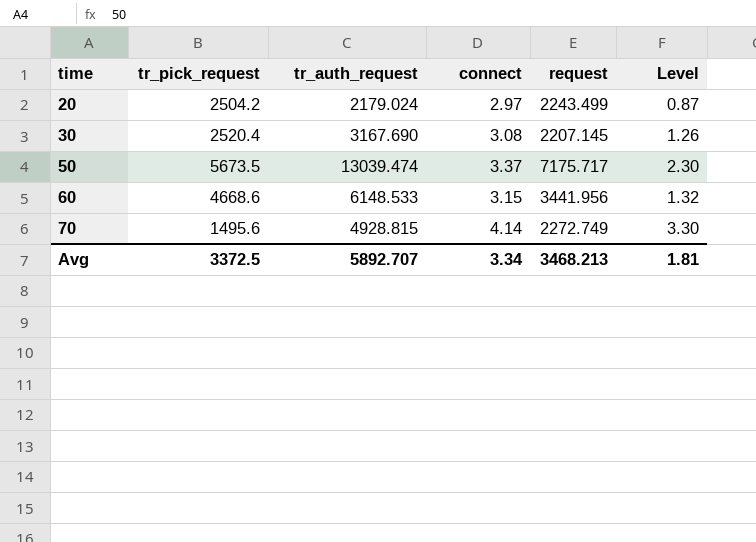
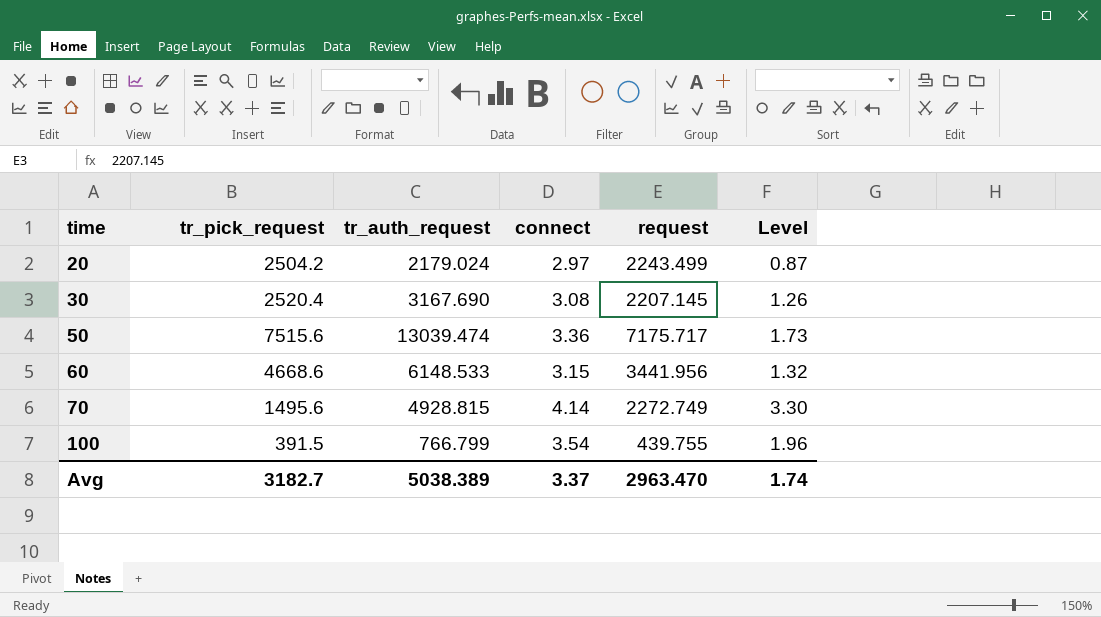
50 | tr_pick_request: 5673.5 -> 7515.6
50 | connect: 3.37 -> 3.36
50 | Level: 2.30 -> 1.73
row 100: none -> 391.5 | 766.799 | 3.54 | 439.755 | 1.96
Avg | tr_pick_request: 3372.5 -> 3182.7
Avg | tr_auth_request: 5892.707 -> 5038.389
Avg | connect: 3.34 -> 3.37
Avg | request: 3468.213 -> 2963.470
Avg | Level: 1.81 -> 1.74

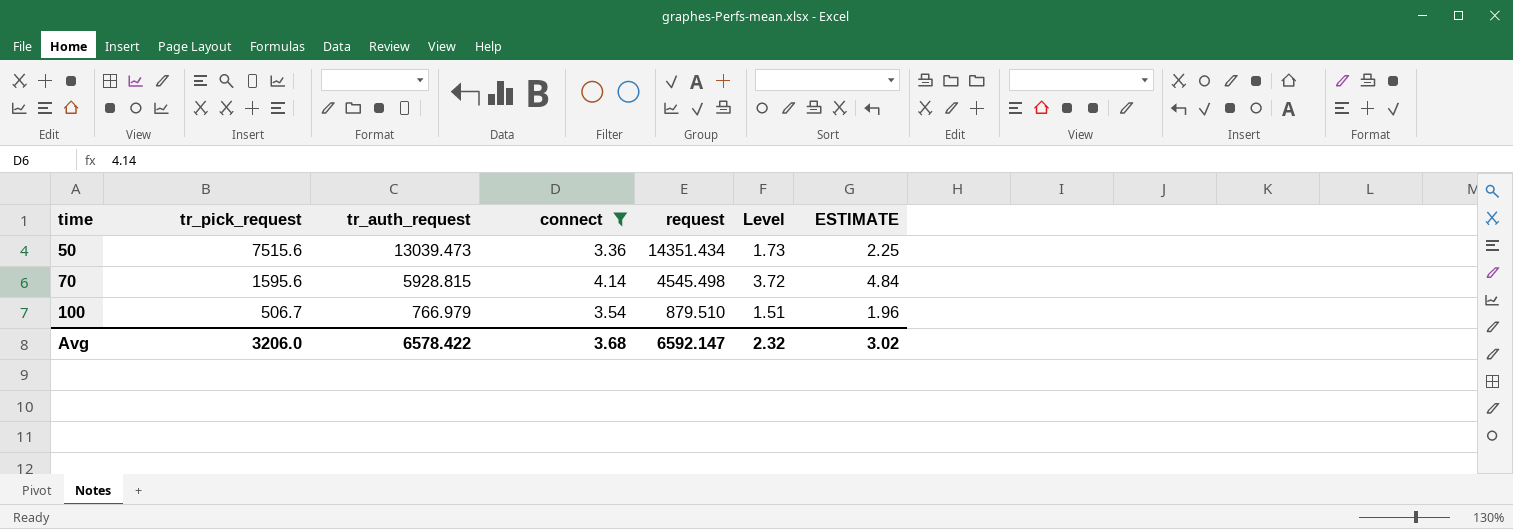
filter: none -> connect >= 3.36
column ESTIMATE | formula: none -> [Level] * 1.3
50 | tr_auth_request: 13039.474 -> 13039.473
50 | request: 7175.717 -> 14351.434
70 | tr_pick_request: 1495.6 -> 1595.6
70 | tr_auth_request: 4928.815 -> 5928.815
70 | request: 2272.749 -> 4545.498
70 | Level: 3.30 -> 3.72
100 | tr_pick_request: 391.5 -> 506.7
100 | tr_auth_request: 766.799 -> 766.979
100 | request: 439.755 -> 879.510
100 | Level: 1.96 -> 1.51
Avg | tr_pick_request: 3182.7 -> 3206.0
Avg | tr_auth_request: 5038.389 -> 6578.422
Avg | connect: 3.37 -> 3.68
Avg | request: 2963.470 -> 6592.147
Avg | Level: 1.74 -> 2.32

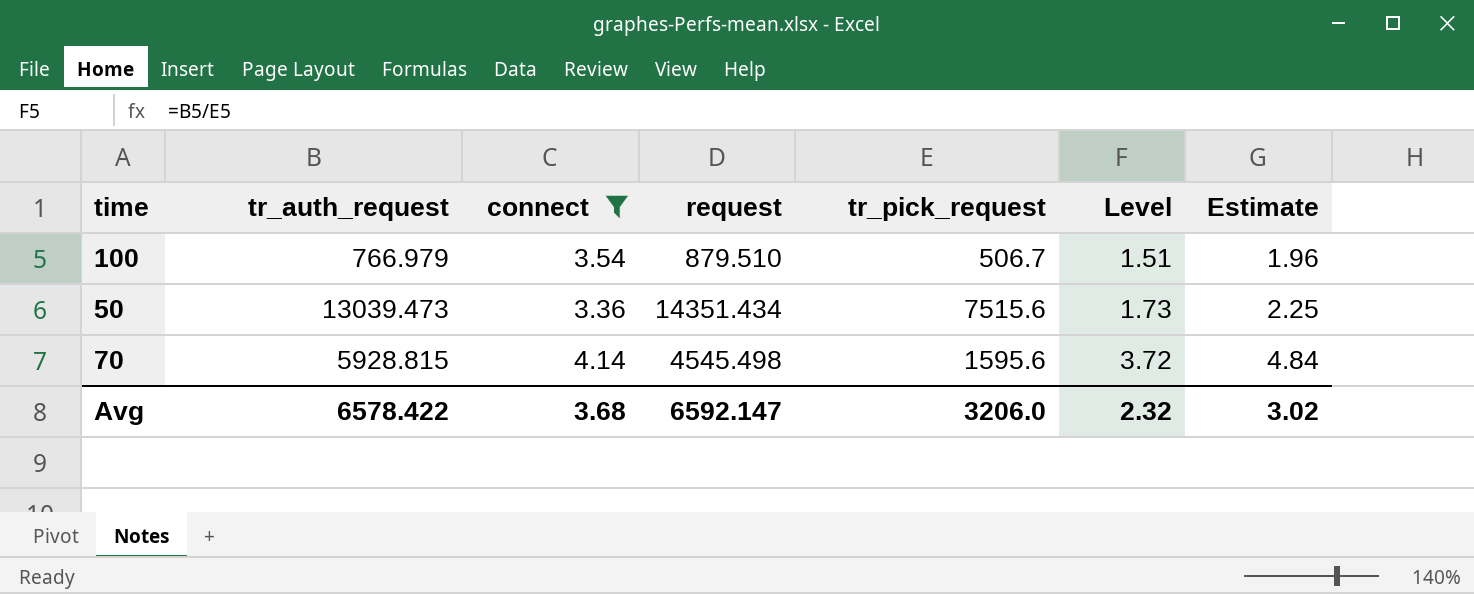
row order: time ascending -> Level ascending
column tr_pick_request | position: 2 -> 5
column name: ESTIMATE -> Estimate

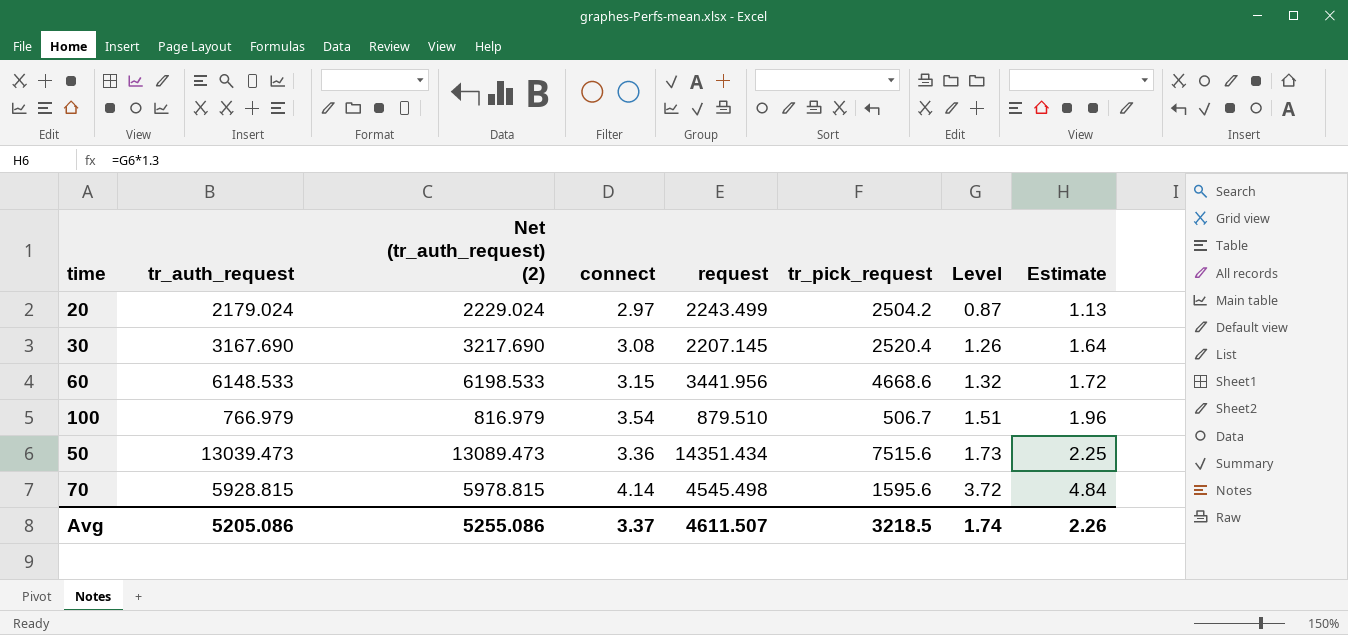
filter: connect >= 3.36 -> none
column Net (tr_auth_request) (2) | formula: none -> [tr_auth_request] + 50
Avg | tr_auth_request: 6578.422 -> 5205.086
Avg | connect: 3.68 -> 3.37
Avg | request: 6592.147 -> 4611.507
Avg | tr_pick_request: 3206.0 -> 3218.5
Avg | Level: 2.32 -> 1.74
Avg | Estimate: 3.02 -> 2.26

